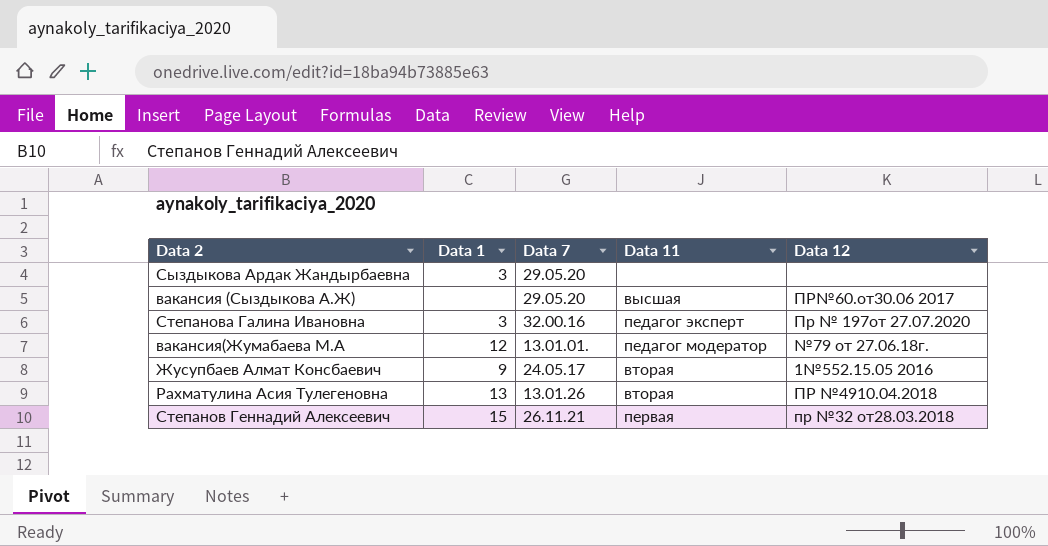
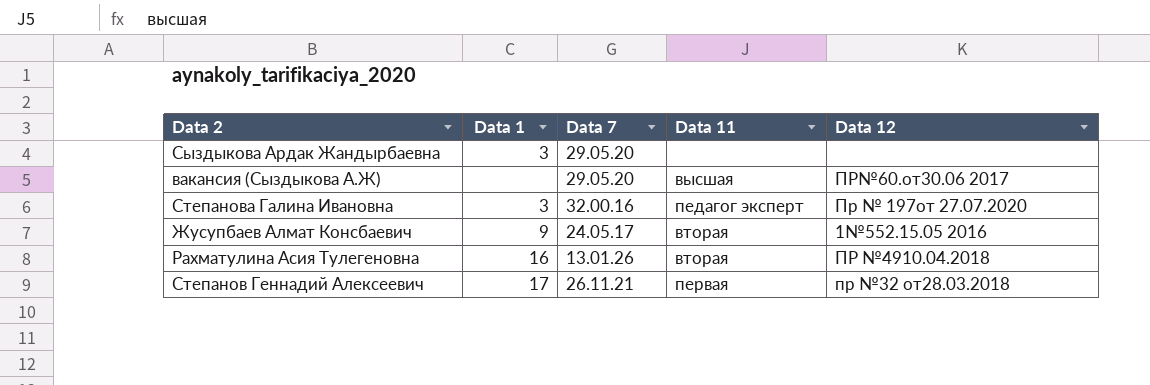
row вакансия(Жумабаева М.А: 12 | 13.01.01. | педагог модератор | №79 от 27.06.18г. -> none
Рахматулина Асия Тулегеновна | Data 1: 13 -> 16
Степанов Геннадий Алексеевич | Data 1: 15 -> 17

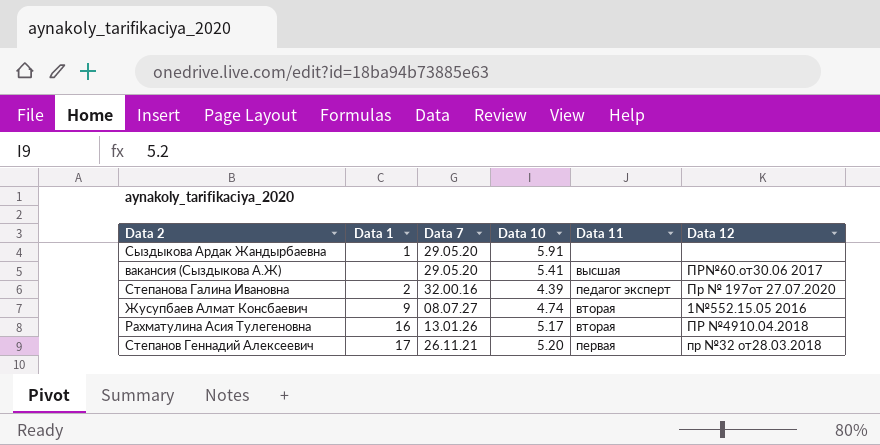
column Data 10 | position: none -> 4
Сыздыкова Ардак Жандырбаевна | Data 1: 3 -> 1
Степанова Галина Ивановна | Data 1: 3 -> 2
Жусупбаев Алмат Консбаевич | Data 7: 24.05.17 -> 08.07.27

